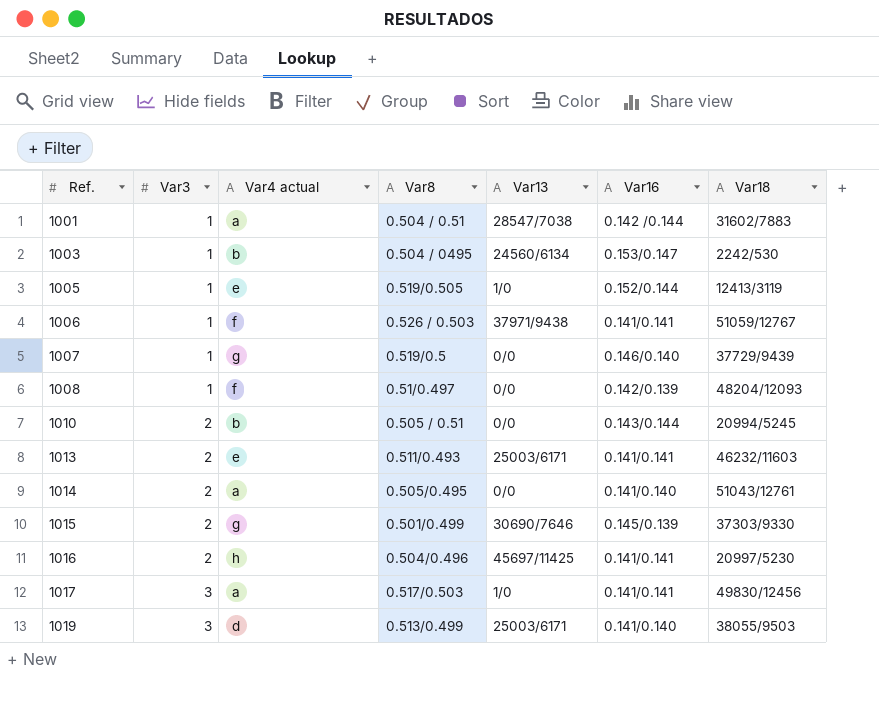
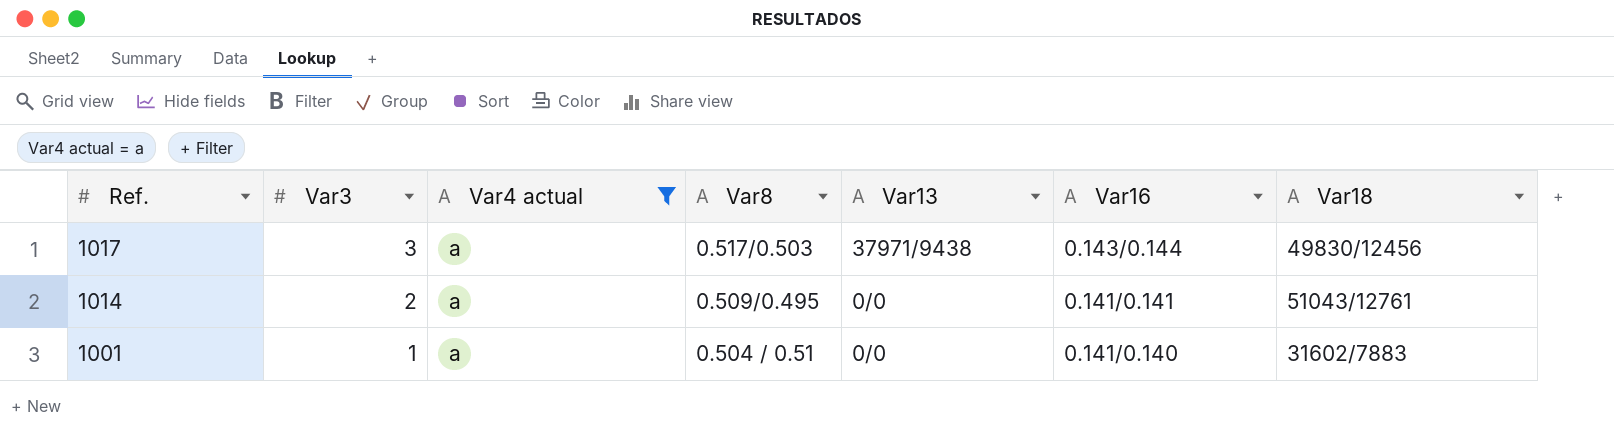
filter: none -> Var4 actual = a
row order: Ref. ascending -> Ref. descending
1017 | Var13: 1/0 -> 37971/9438
1017 | Var16: 0.141/0.141 -> 0.143/0.144
1014 | Var8: 0.505/0.495 -> 0.509/0.495
1014 | Var16: 0.141/0.140 -> 0.141/0.141
1001 | Var13: 28547/7038 -> 0/0
1001 | Var16: 0.142 /0.144 -> 0.141/0.140

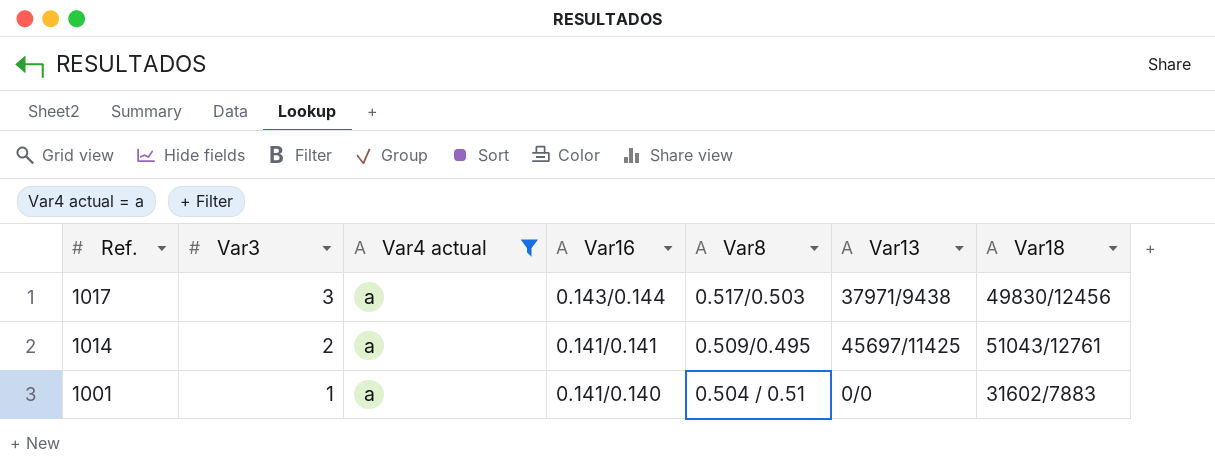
column Var16 | position: 6 -> 4
1014 | Var13: 0/0 -> 45697/11425

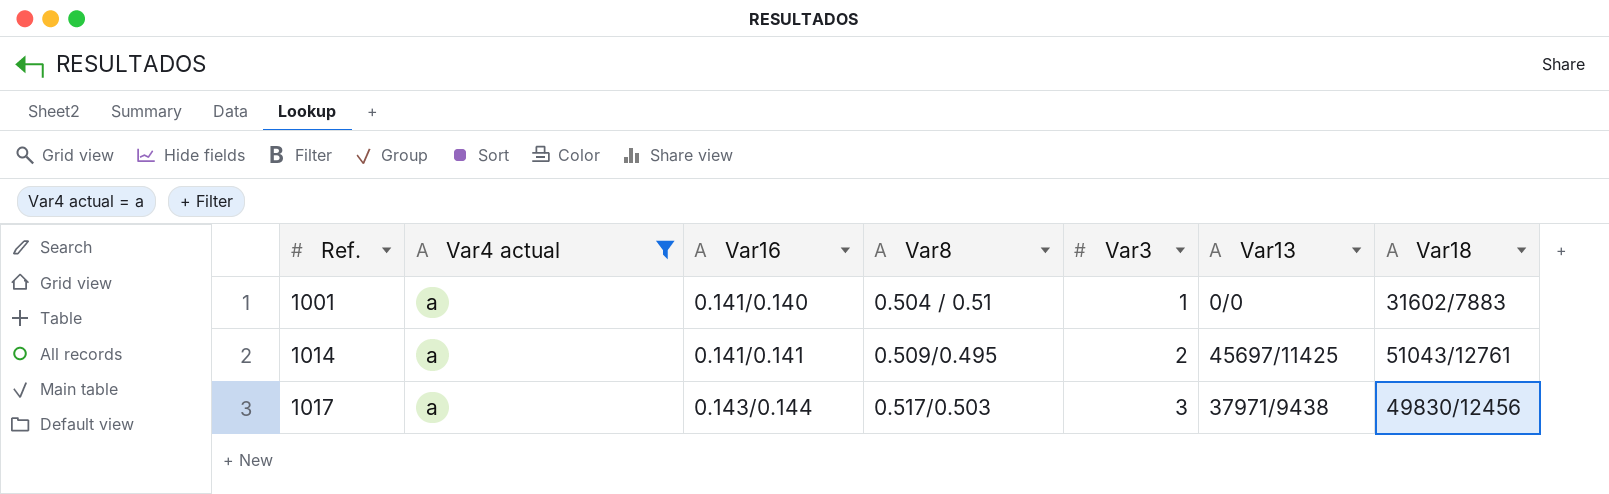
row order: Ref. descending -> Ref. ascending
column Var3 | position: 2 -> 5

